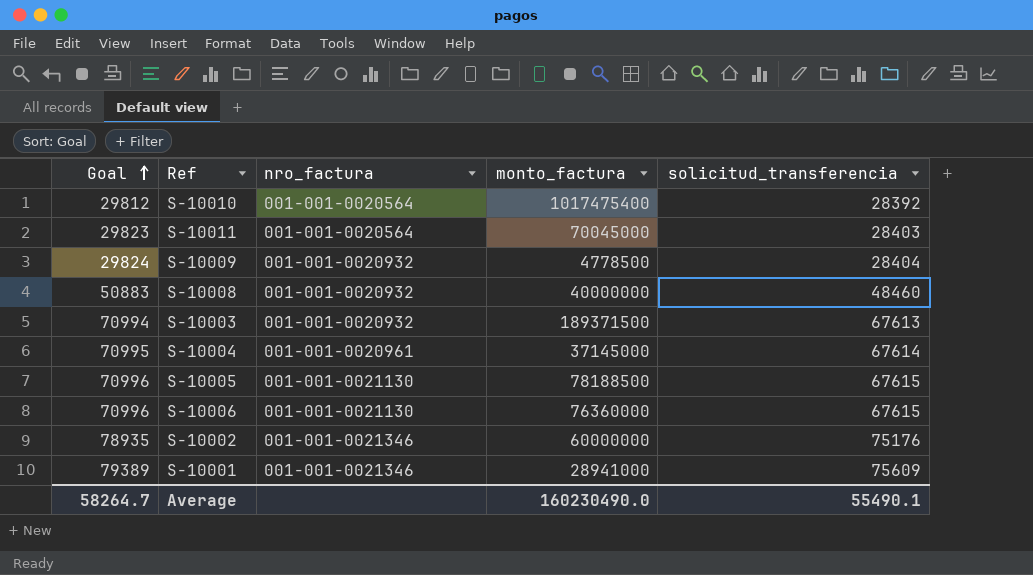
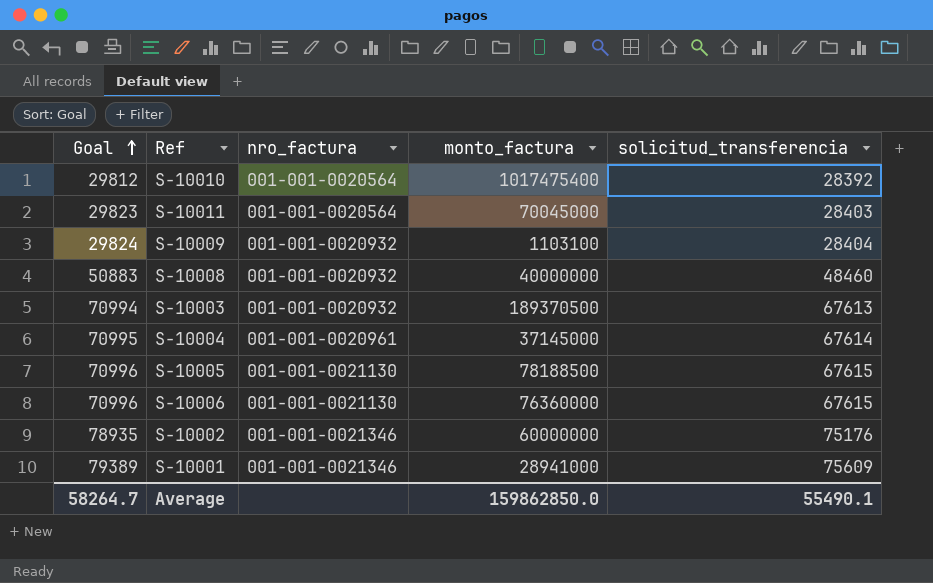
S-10009 | monto_factura: 4778500 -> 1103100
S-10003 | monto_factura: 189371500 -> 189370500
Average | monto_factura: 160230490.0 -> 159862850.0

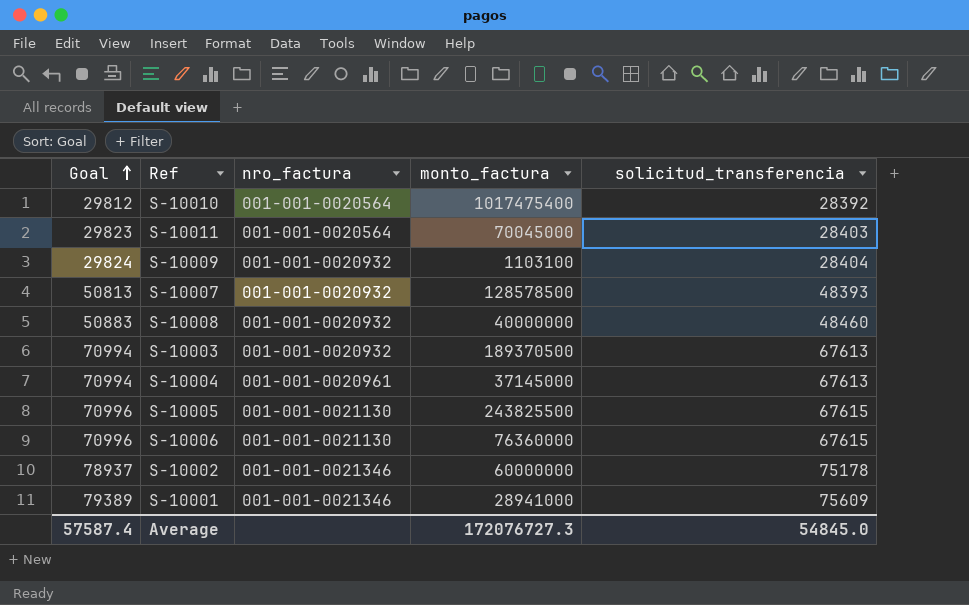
row S-10007: none -> 50813 | 001-001-0020932 | 128578500 | 48393
S-10004 | Goal: 70995 -> 70994
S-10004 | solicitud_transferencia: 67614 -> 67613
S-10005 | monto_factura: 78188500 -> 243825500
S-10002 | Goal: 78935 -> 78937
S-10002 | solicitud_transferencia: 75176 -> 75178
Average | Goal: 58264.7 -> 57587.4
Average | monto_factura: 159862850.0 -> 172076727.3
Average | solicitud_transferencia: 55490.1 -> 54845.0

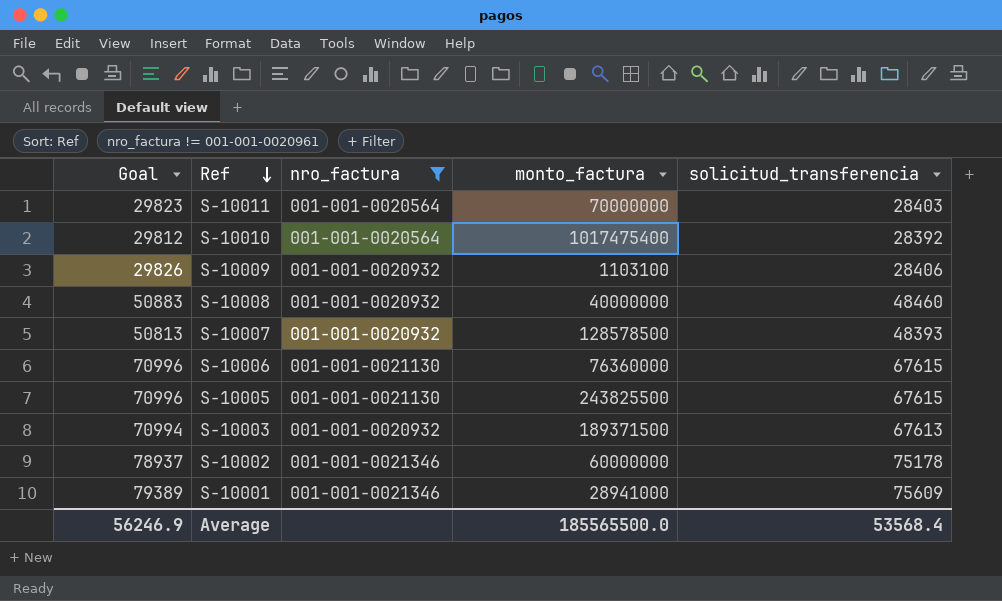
filter: none -> nro_factura != 001-001-0020961
row order: Goal ascending -> Ref descending
S-10011 | monto_factura: 70045000 -> 70000000
S-10009 | Goal: 29824 -> 29826
S-10009 | solicitud_transferencia: 28404 -> 28406
S-10003 | monto_factura: 189370500 -> 189371500
Average | Goal: 57587.4 -> 56246.9
Average | monto_factura: 172076727.3 -> 185565500.0
Average | solicitud_transferencia: 54845.0 -> 53568.4

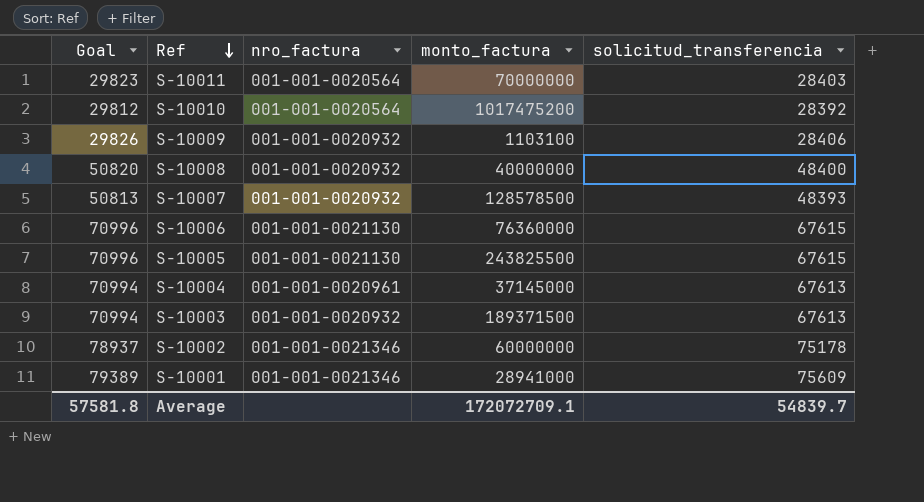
filter: nro_factura != 001-001-0020961 -> none
S-10010 | monto_factura: 1017475400 -> 1017475200
S-10008 | Goal: 50883 -> 50820
S-10008 | solicitud_transferencia: 48460 -> 48400
Average | Goal: 56246.9 -> 57581.8
Average | monto_factura: 185565500.0 -> 172072709.1
Average | solicitud_transferencia: 53568.4 -> 54839.7

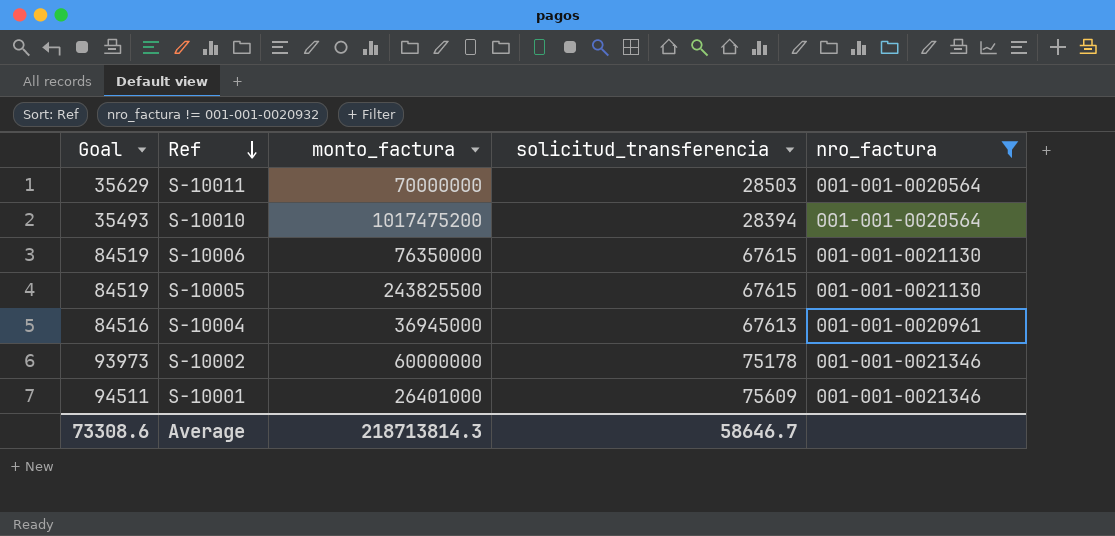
filter: none -> nro_factura != 001-001-0020932
column Goal | formula: [solicitud_transferencia] * 1.05 -> [solicitud_transferencia] * 1.25
column nro_factura | position: 3 -> 5
S-10011 | solicitud_transferencia: 28403 -> 28503
S-10010 | solicitud_transferencia: 28392 -> 28394
S-10006 | monto_factura: 76360000 -> 76350000
S-10004 | monto_factura: 37145000 -> 36945000
S-10001 | monto_factura: 28941000 -> 26401000
Average | Goal: 57581.8 -> 73308.6
Average | monto_factura: 172072709.1 -> 218713814.3
Average | solicitud_transferencia: 54839.7 -> 58646.7

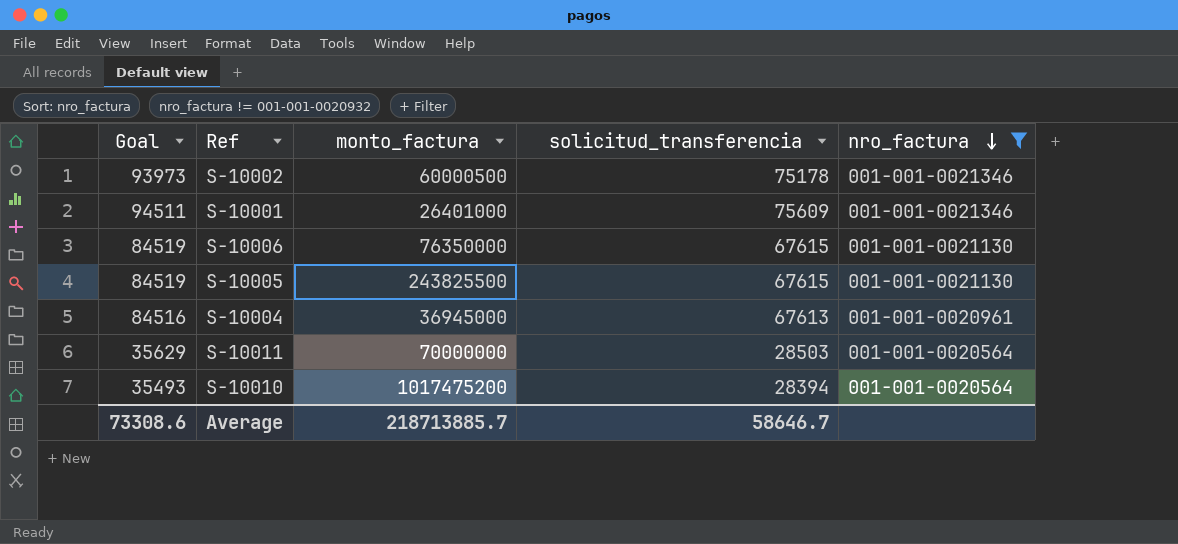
row order: Ref descending -> nro_factura descending
S-10002 | monto_factura: 60000000 -> 60000500
Average | monto_factura: 218713814.3 -> 218713885.7

